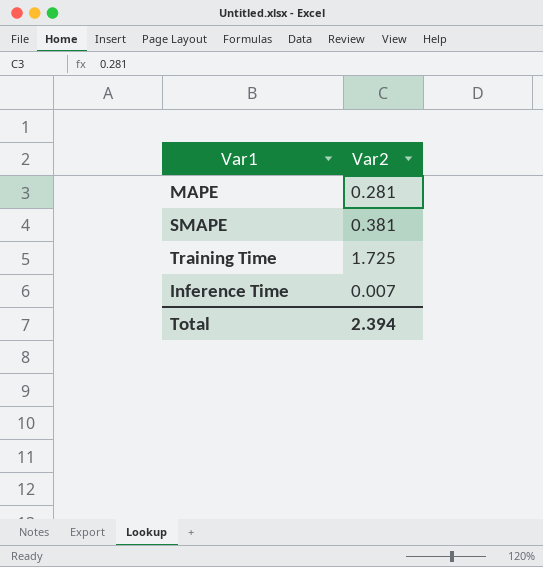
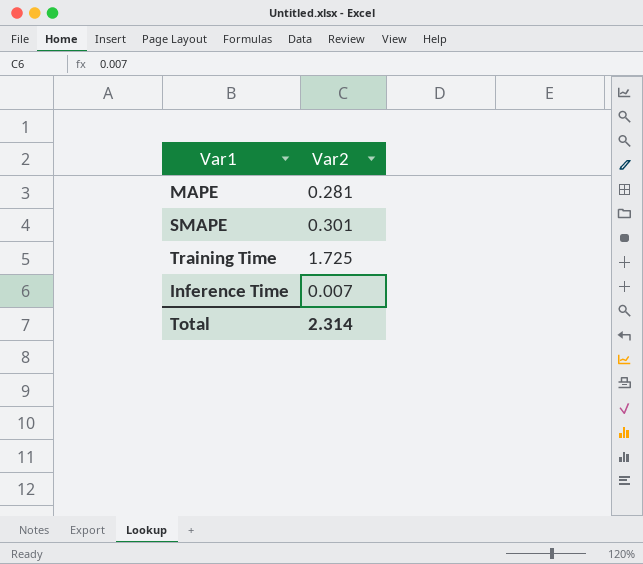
SMAPE | Var2: 0.381 -> 0.301
Total | Var2: 2.394 -> 2.314

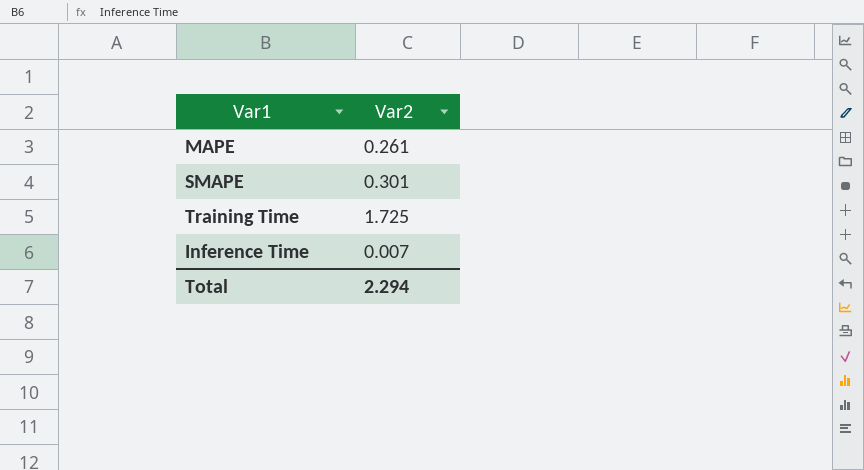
MAPE | Var2: 0.281 -> 0.261
Total | Var2: 2.314 -> 2.294

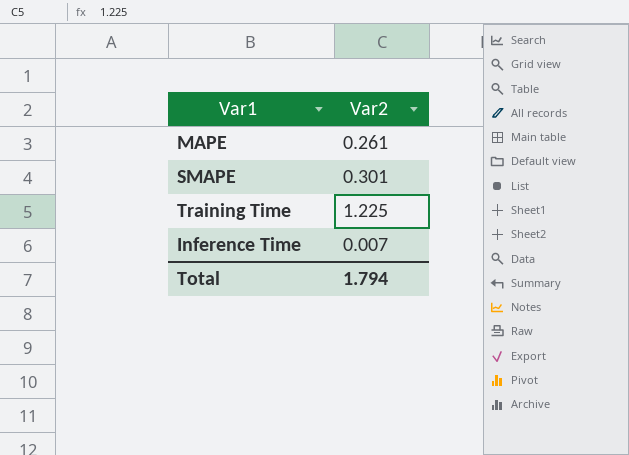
Training Time | Var2: 1.725 -> 1.225
Total | Var2: 2.294 -> 1.794

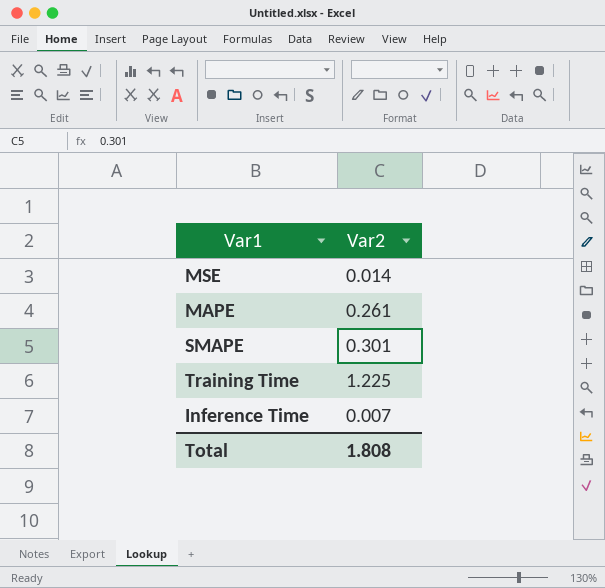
row MSE: none -> 0.014
Total | Var2: 1.794 -> 1.808

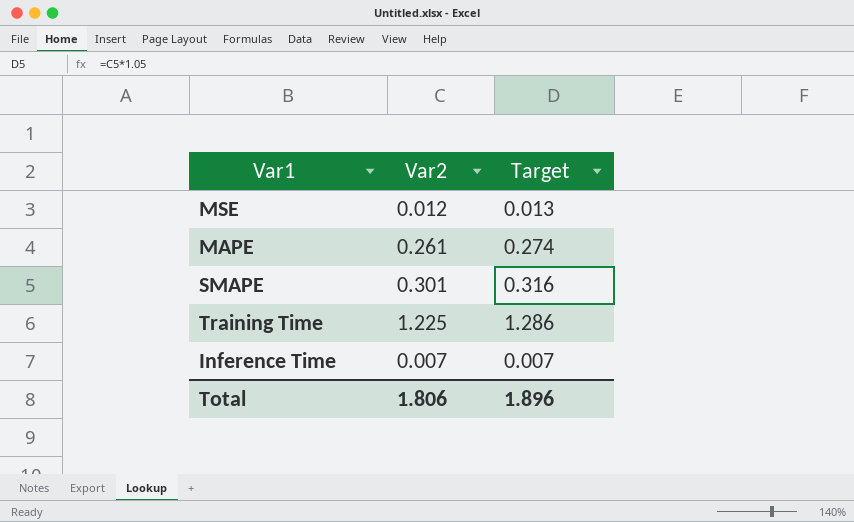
column Target | formula: none -> [Var2] * 1.05
MSE | Var2: 0.014 -> 0.012
Total | Var2: 1.808 -> 1.806

